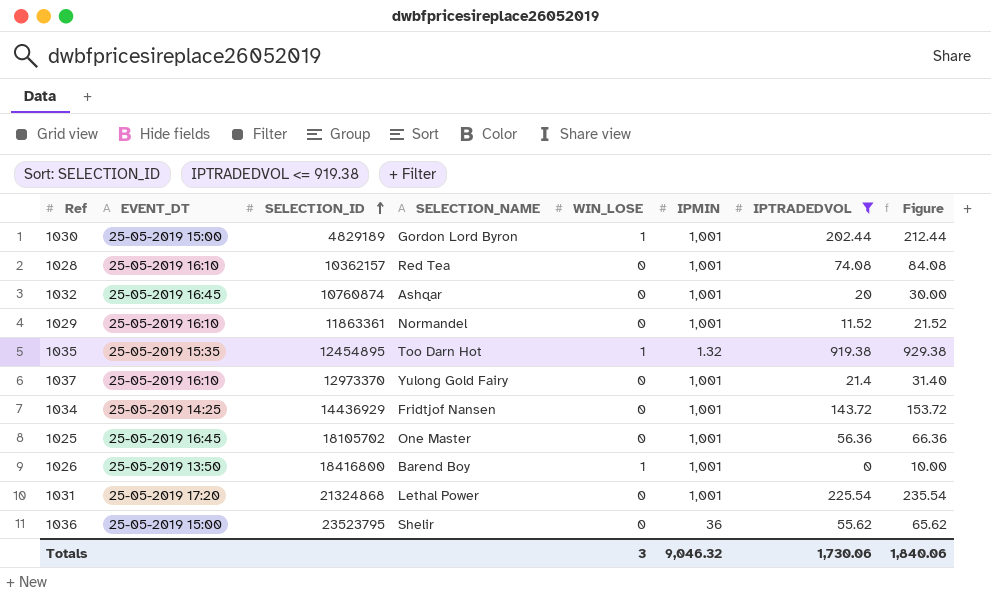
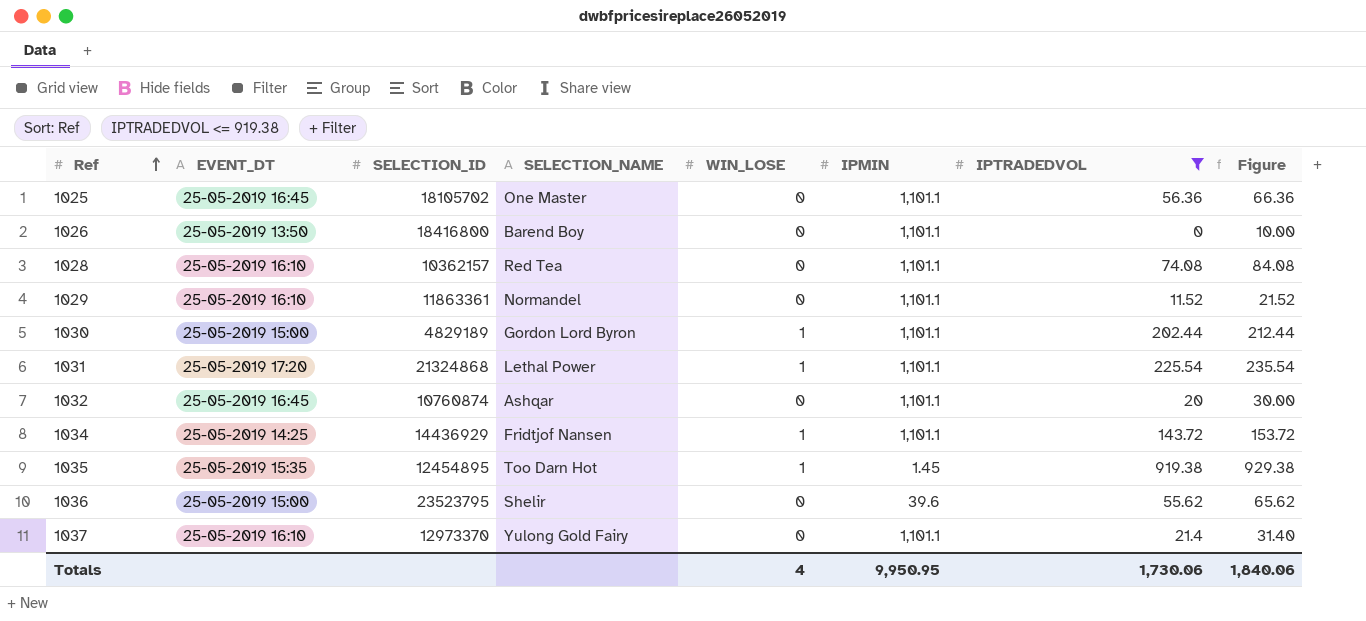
row order: SELECTION_ID ascending -> Ref ascending
1025 | IPMIN: 1,001 -> 1,101.1
1026 | WIN_LOSE: 1 -> 0
1026 | IPMIN: 1,001 -> 1,101.1
1028 | IPMIN: 1,001 -> 1,101.1
1029 | IPMIN: 1,001 -> 1,101.1
1030 | IPMIN: 1,001 -> 1,101.1
1031 | WIN_LOSE: 0 -> 1
1031 | IPMIN: 1,001 -> 1,101.1
1032 | IPMIN: 1,001 -> 1,101.1
1034 | WIN_LOSE: 0 -> 1
1034 | IPMIN: 1,001 -> 1,101.1
1035 | IPMIN: 1.32 -> 1.45
1036 | IPMIN: 36 -> 39.6
1037 | IPMIN: 1,001 -> 1,101.1
Totals | WIN_LOSE: 3 -> 4
Totals | IPMIN: 9,046.32 -> 9,950.95

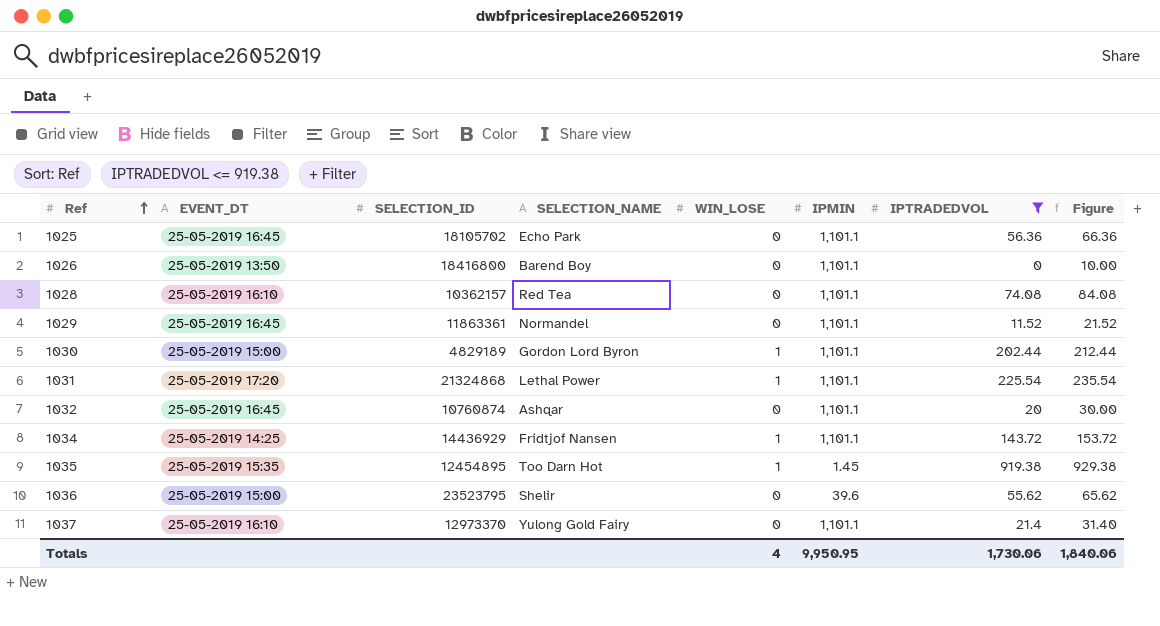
1025 | SELECTION_NAME: One Master -> Echo Park
1029 | EVENT_DT: 25-05-2019 16:10 -> 25-05-2019 16:45

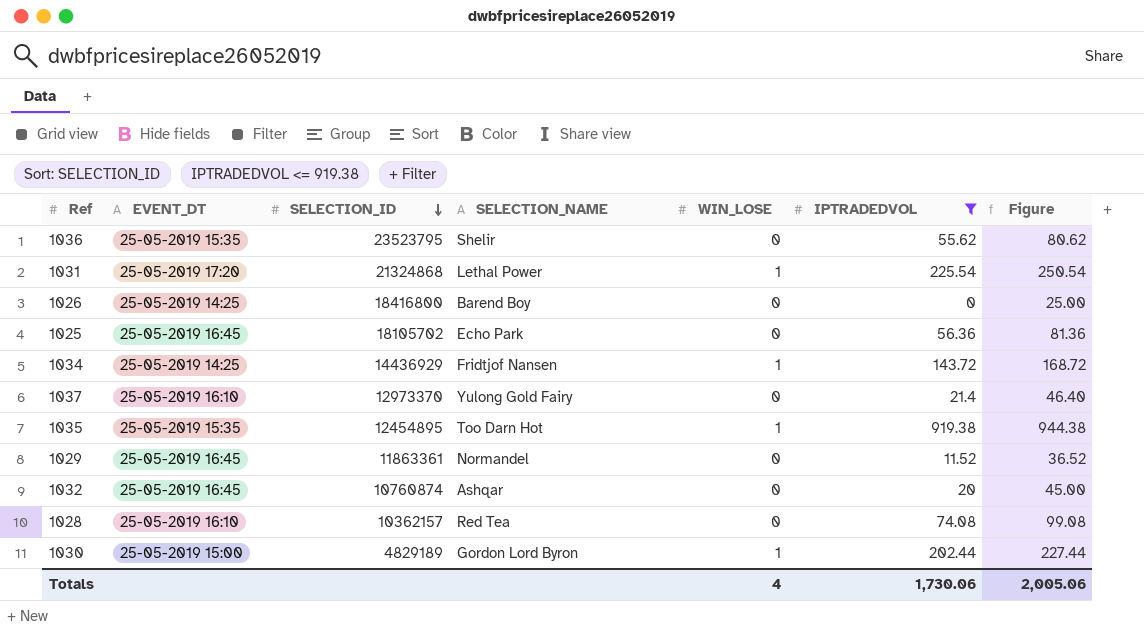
row order: Ref ascending -> SELECTION_ID descending
column IPMIN | position: 6 -> none
column Figure | formula: [IPTRADEDVOL] + 10 -> [IPTRADEDVOL] + 25
1036 | EVENT_DT: 25-05-2019 15:00 -> 25-05-2019 15:35
1026 | EVENT_DT: 25-05-2019 13:50 -> 25-05-2019 14:25
Totals | Figure: 1,840.06 -> 2,005.06

